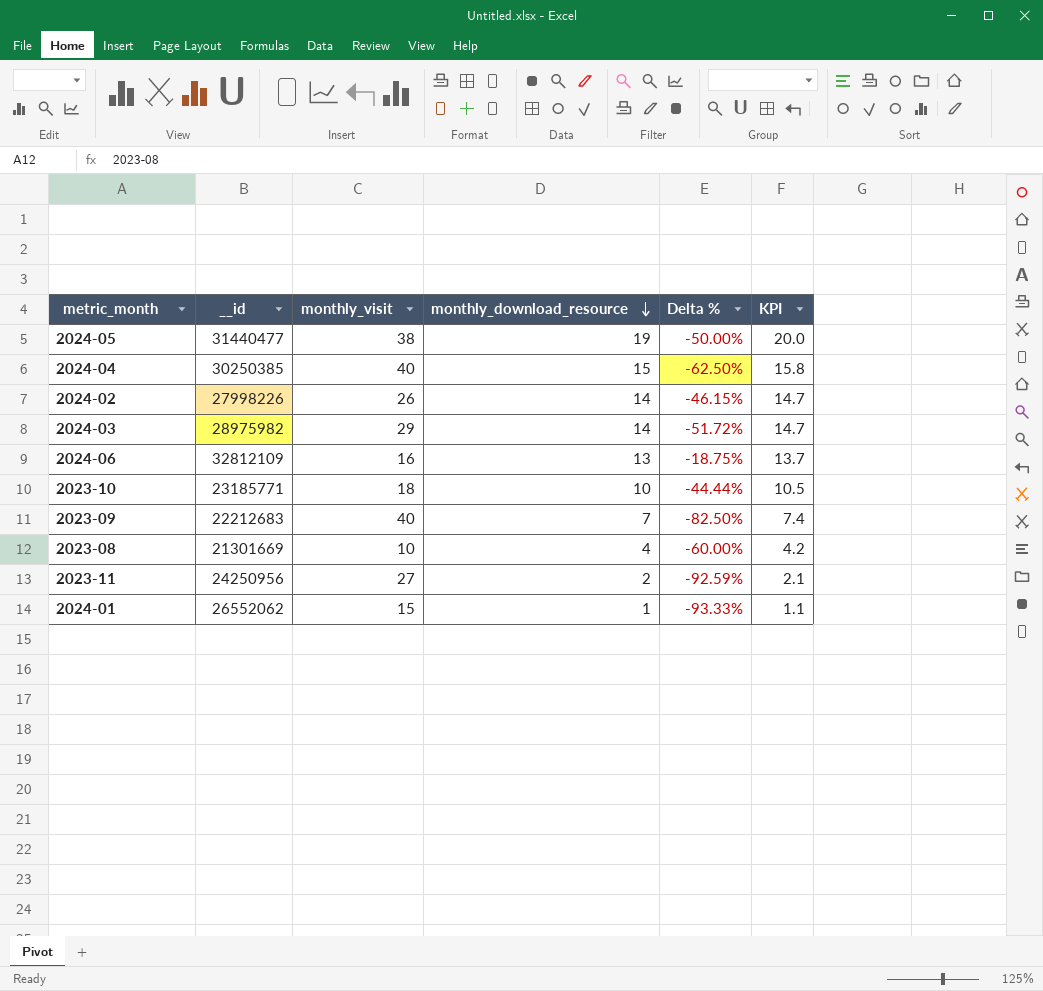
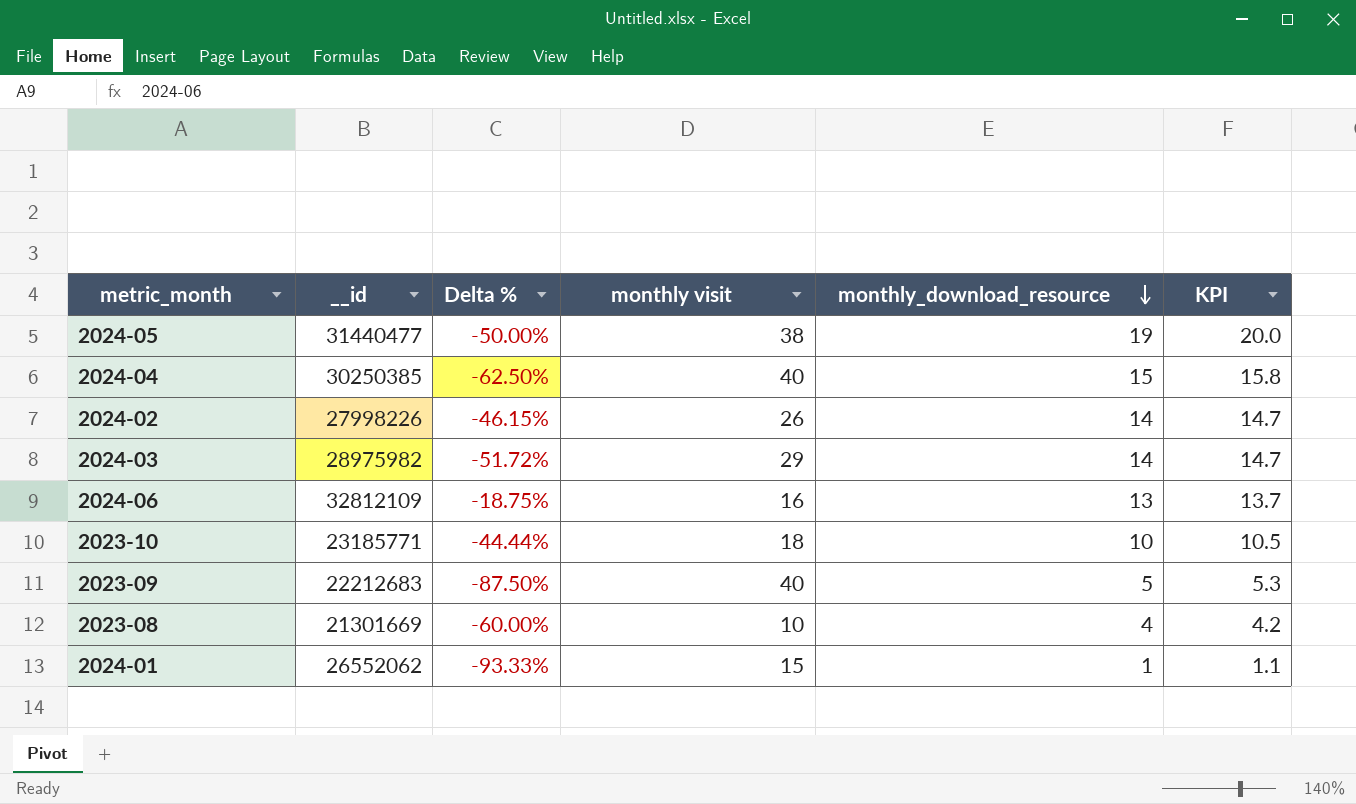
column Delta % | position: 5 -> 3
column name: monthly_visit -> monthly visit
row 2023-11: 24250956 | 27 | 2 | -92.59% | 2.1 -> none
2023-09 | Delta %: -82.50% -> -87.50%
2023-09 | monthly_download_resource: 7 -> 5
2023-09 | KPI: 7.4 -> 5.3

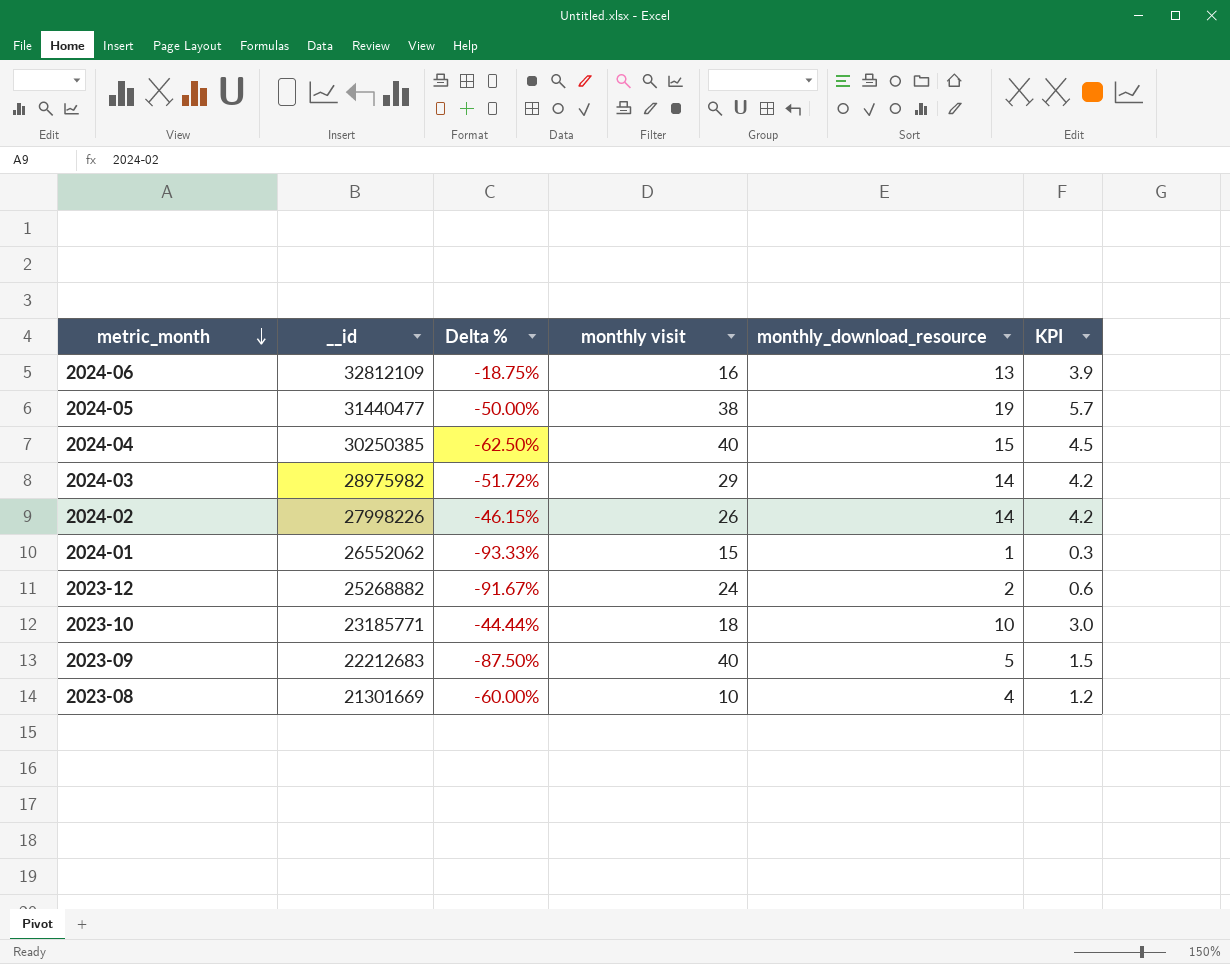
row order: monthly_download_resource descending -> metric_month descending
column KPI | formula: [monthly_download_resource] * 1.05 -> [monthly_download_resource] * 0.3
row 2023-12: none -> 25268882 | -91.67% | 24 | 2 | 0.6

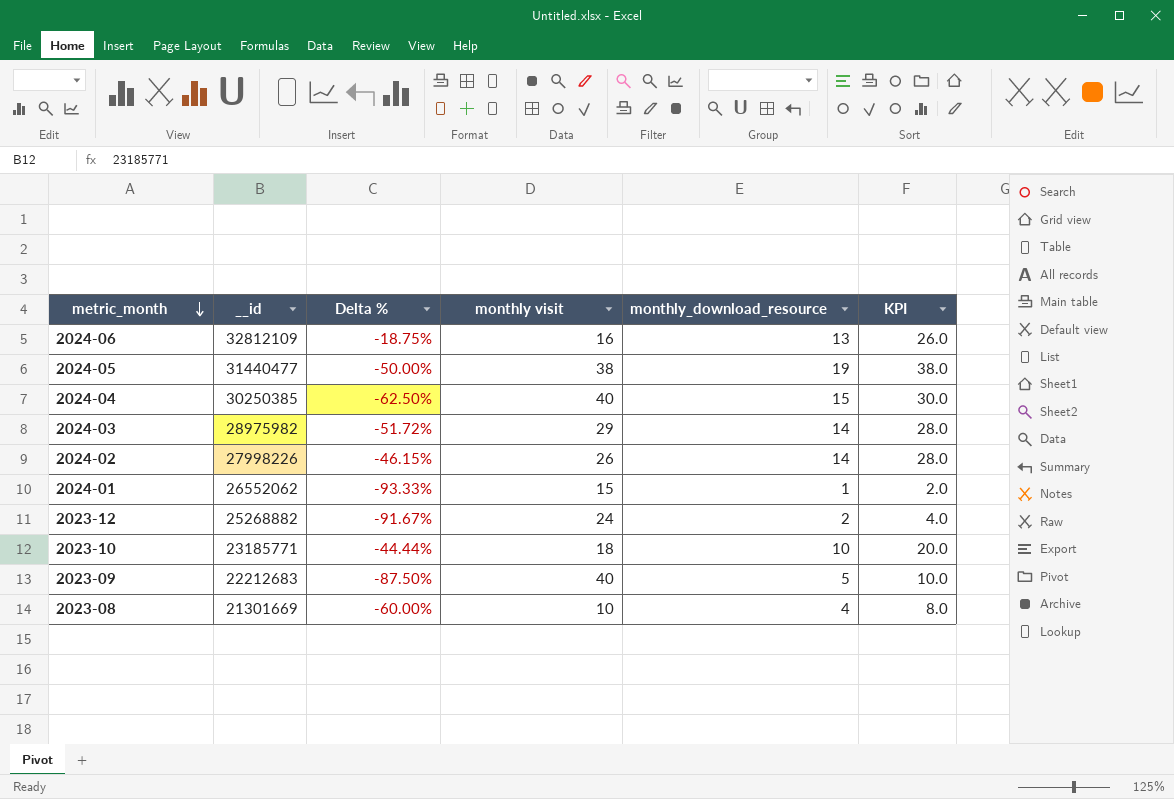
column KPI | formula: [monthly_download_resource] * 0.3 -> [monthly_download_resource] * 2

